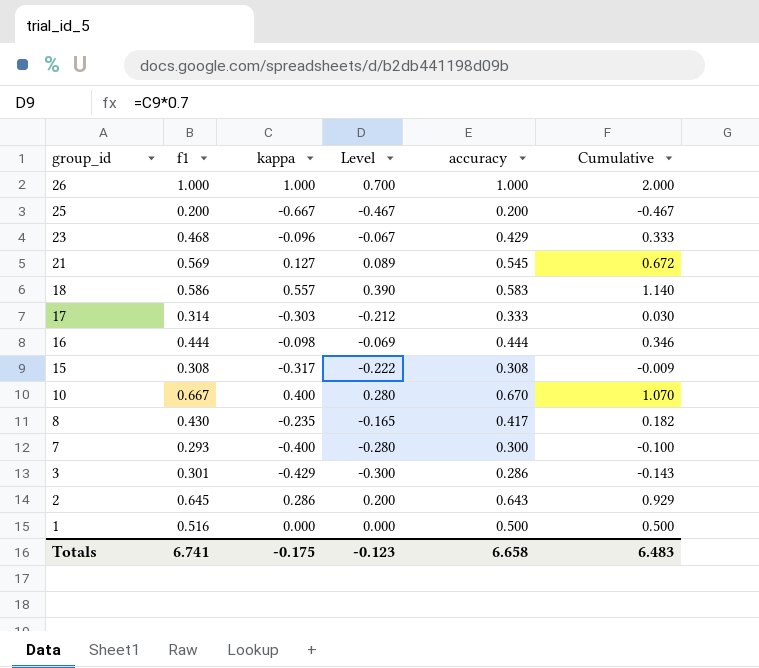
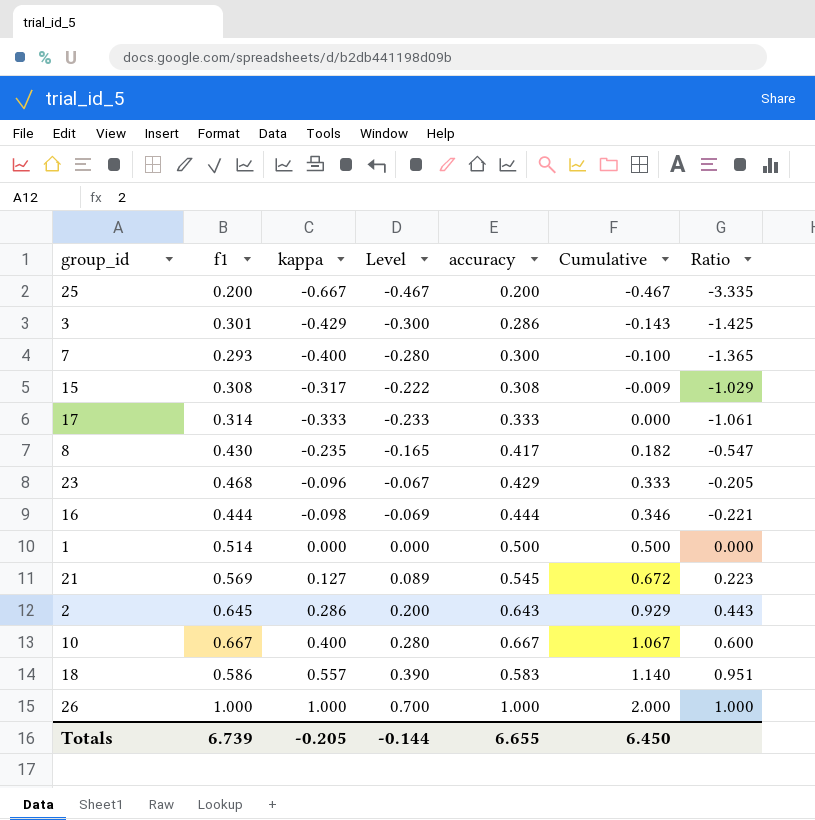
row order: group_id descending -> Cumulative ascending
column Ratio | formula: none -> [kappa] / [f1]
17 | kappa: -0.303 -> -0.333
17 | Level: -0.212 -> -0.233
17 | Cumulative: 0.030 -> 0.000
1 | f1: 0.516 -> 0.514
10 | accuracy: 0.670 -> 0.667
10 | Cumulative: 1.070 -> 1.067
Totals | f1: 6.741 -> 6.739
Totals | kappa: -0.175 -> -0.205
Totals | Level: -0.123 -> -0.144
Totals | accuracy: 6.658 -> 6.655
Totals | Cumulative: 6.483 -> 6.450

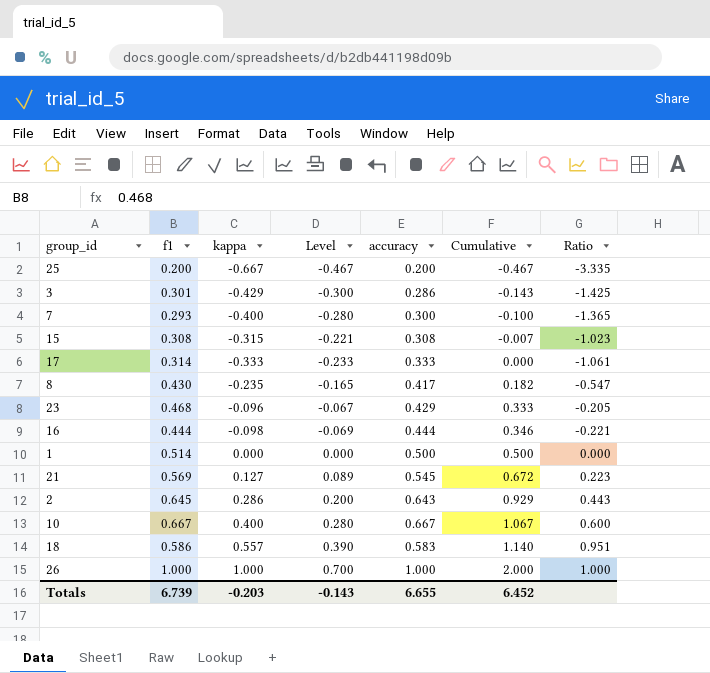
15 | kappa: -0.317 -> -0.315
15 | Level: -0.222 -> -0.221
15 | Cumulative: -0.009 -> -0.007
15 | Ratio: -1.029 -> -1.023
Totals | kappa: -0.205 -> -0.203
Totals | Level: -0.144 -> -0.143
Totals | Cumulative: 6.450 -> 6.452

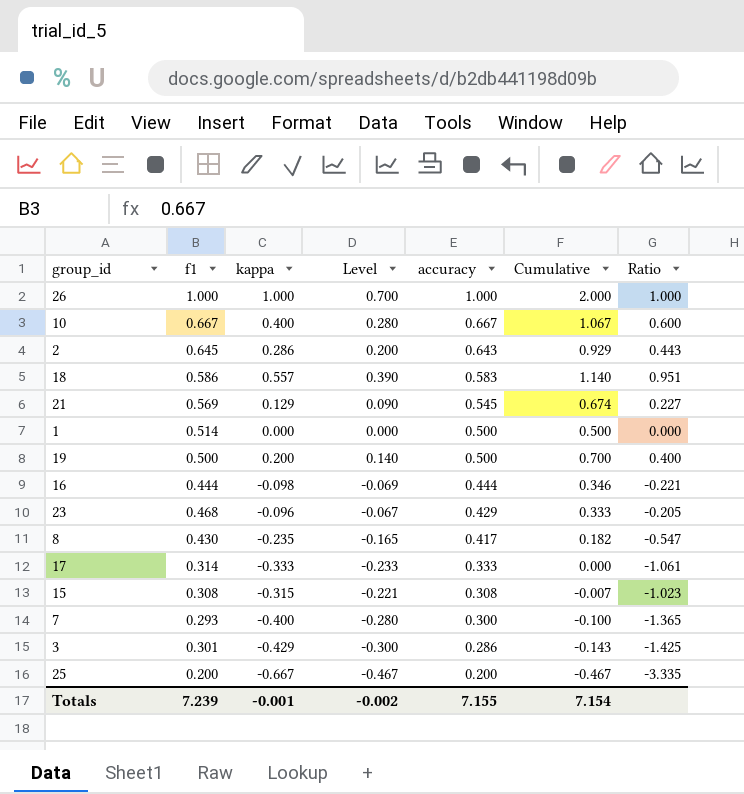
row order: Cumulative ascending -> accuracy descending
21 | kappa: 0.127 -> 0.129
21 | Level: 0.089 -> 0.090
21 | Cumulative: 0.672 -> 0.674
21 | Ratio: 0.223 -> 0.227
row 19: none -> 0.500 | 0.200 | 0.140 | 0.500 | 0.700 | 0.400
Totals | f1: 6.739 -> 7.239
Totals | kappa: -0.203 -> -0.001
Totals | Level: -0.143 -> -0.002
Totals | accuracy: 6.655 -> 7.155
Totals | Cumulative: 6.452 -> 7.154

